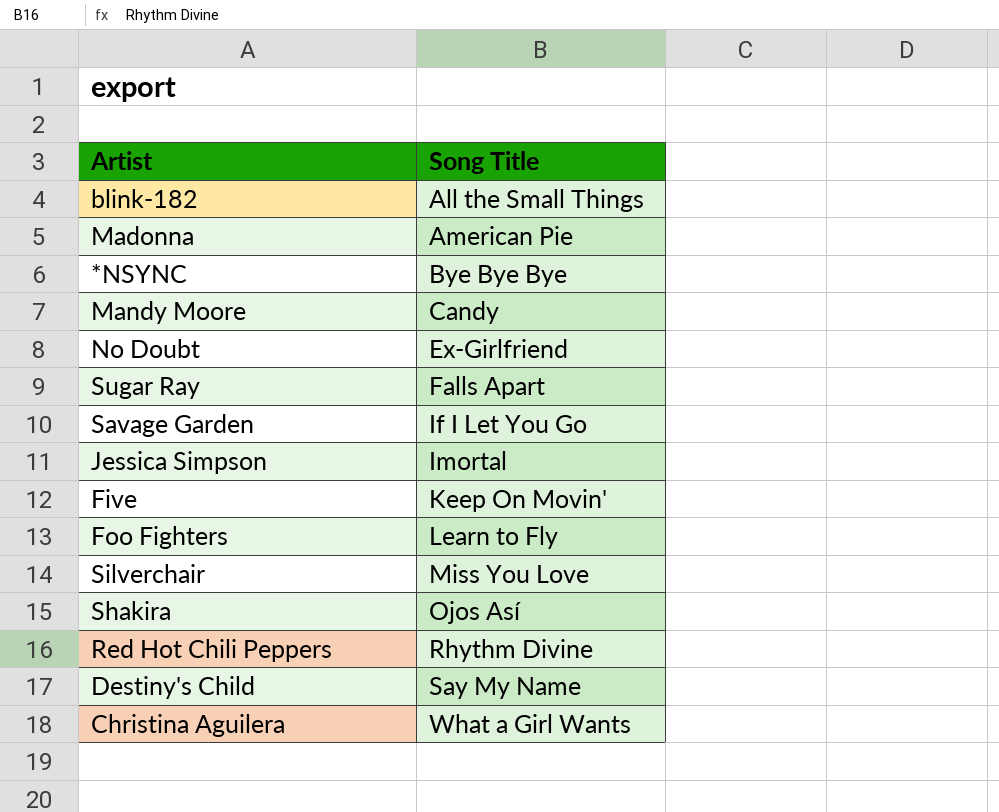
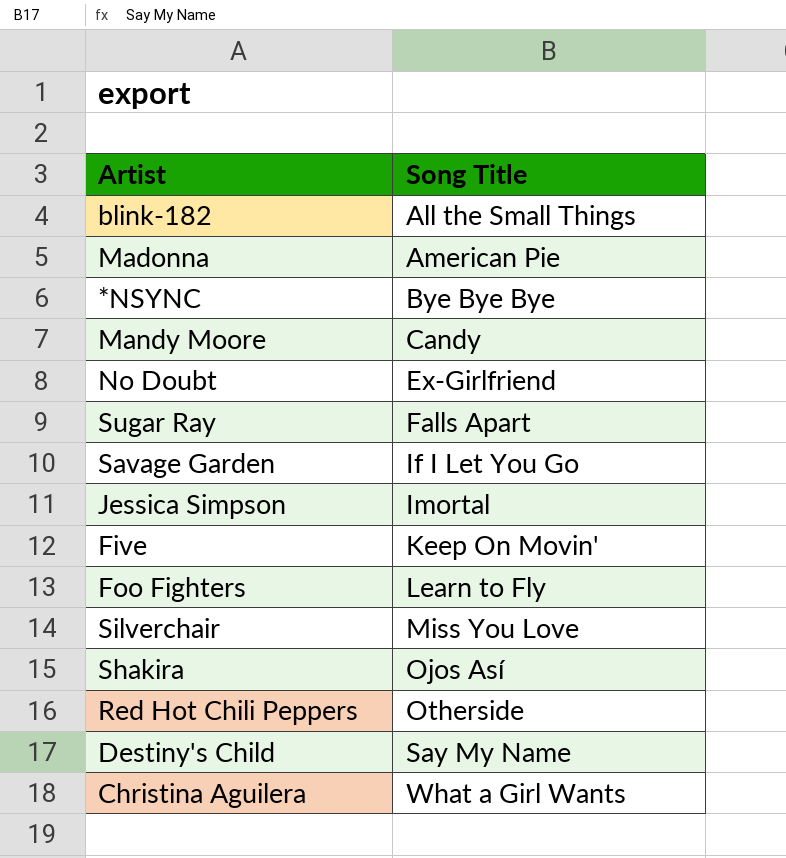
Red Hot Chili Peppers | Song Title: Rhythm Divine -> Otherside

